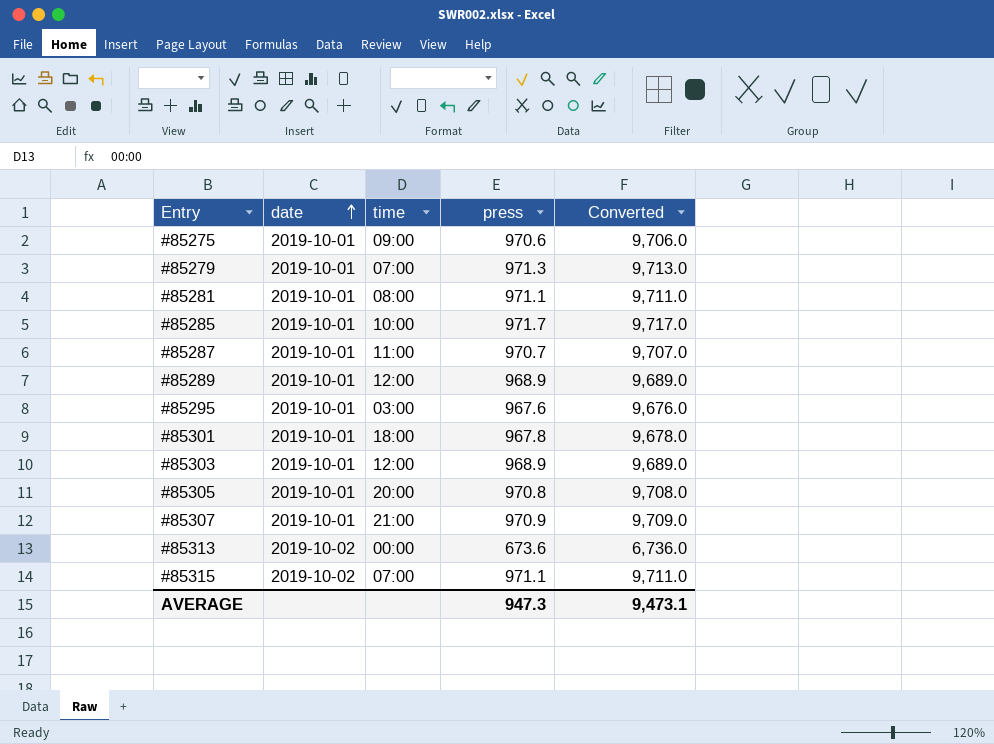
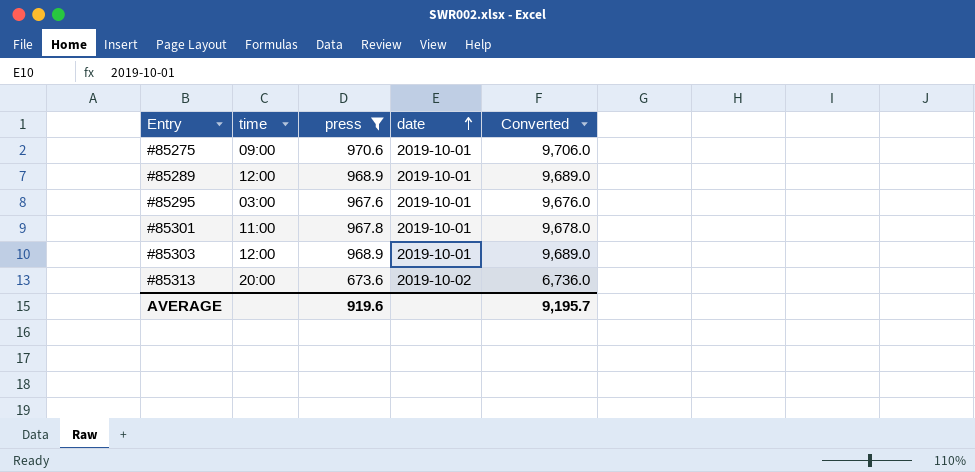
filter: none -> press <= 970.6
column date | position: 2 -> 4
#85301 | time: 18:00 -> 11:00
#85313 | time: 00:00 -> 20:00
AVERAGE | press: 947.3 -> 919.6
AVERAGE | Converted: 9,473.1 -> 9,195.7

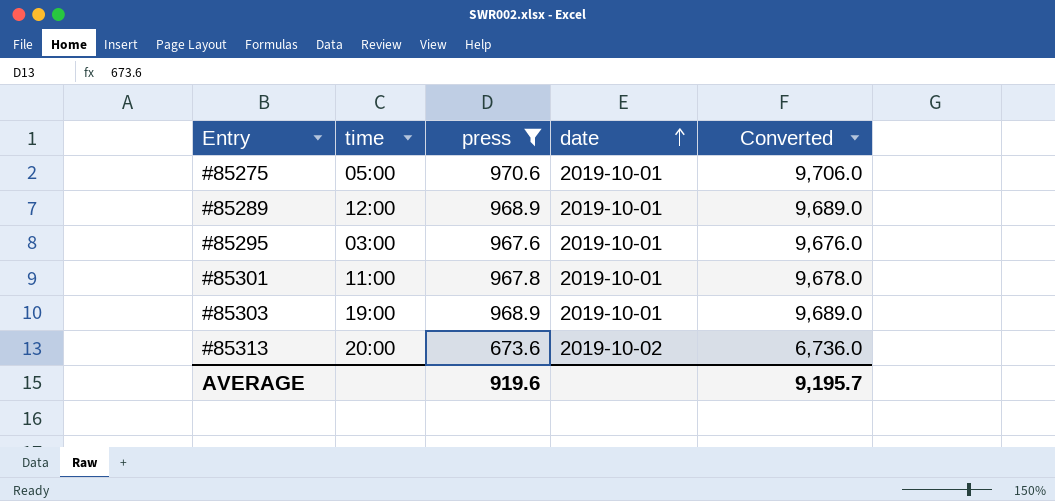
#85275 | time: 09:00 -> 05:00
#85303 | time: 12:00 -> 19:00

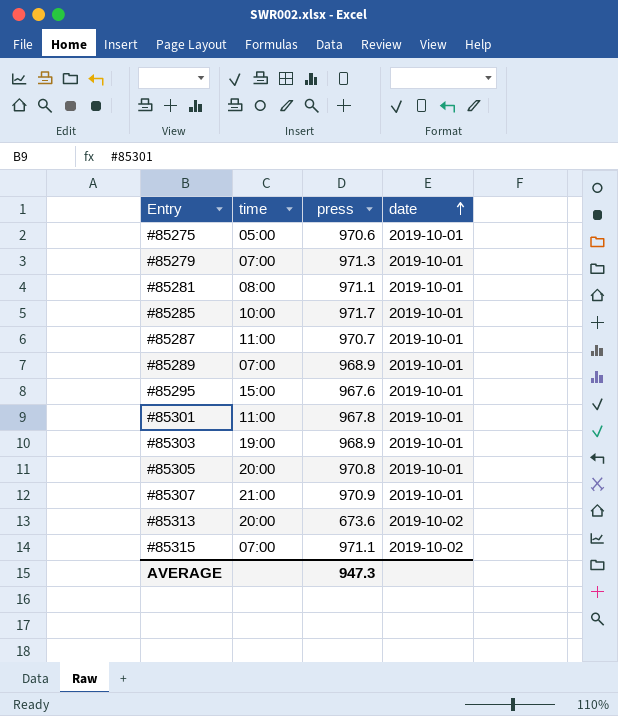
filter: press <= 970.6 -> none
column Converted | formula: [press] * 10 -> none
#85289 | time: 12:00 -> 07:00
#85295 | time: 03:00 -> 15:00
AVERAGE | press: 919.6 -> 947.3

